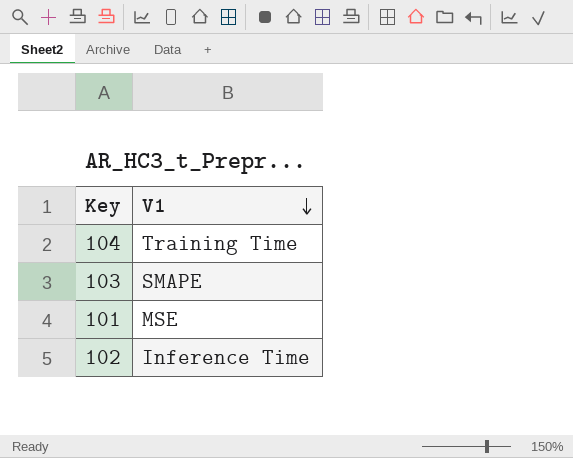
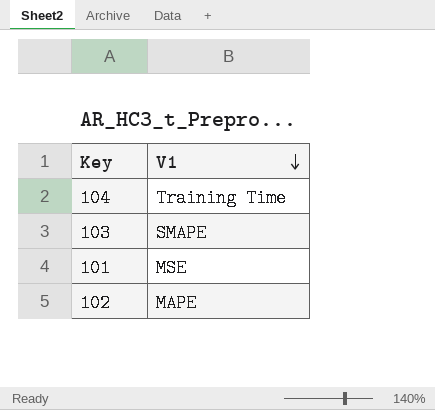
102 | V1: Inference Time -> MAPE

